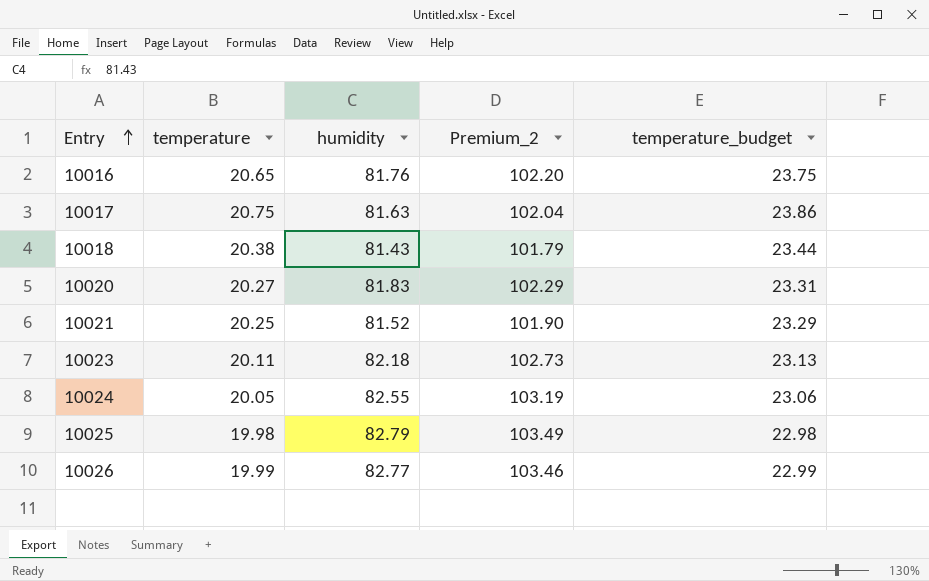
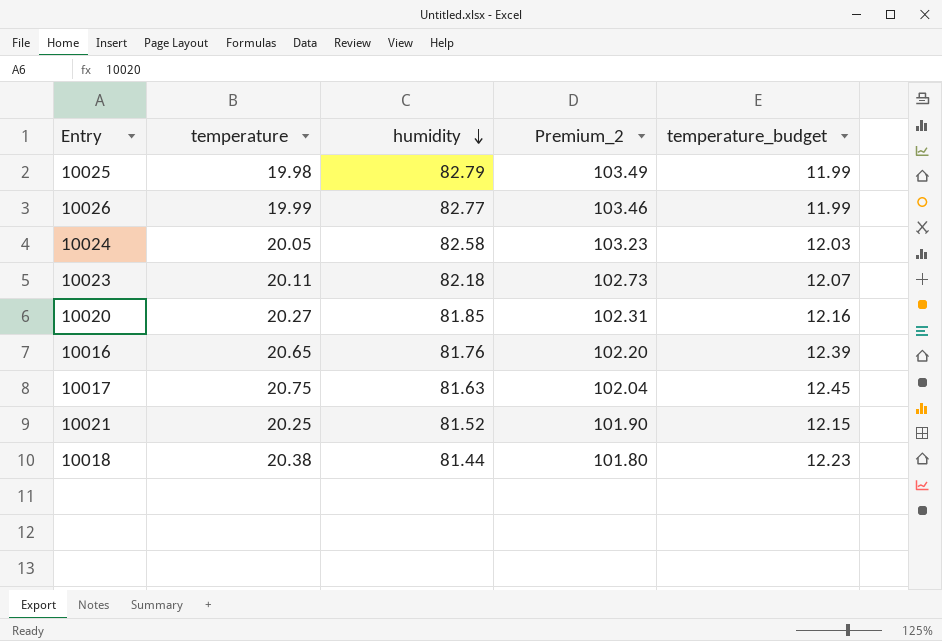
row order: Entry ascending -> humidity descending
column temperature_budget | formula: [temperature] * 1.15 -> [temperature] * 0.6
10024 | humidity: 82.55 -> 82.58
10024 | Premium_2: 103.19 -> 103.23
10020 | humidity: 81.83 -> 81.85
10020 | Premium_2: 102.29 -> 102.31
10018 | humidity: 81.43 -> 81.44
10018 | Premium_2: 101.79 -> 101.80

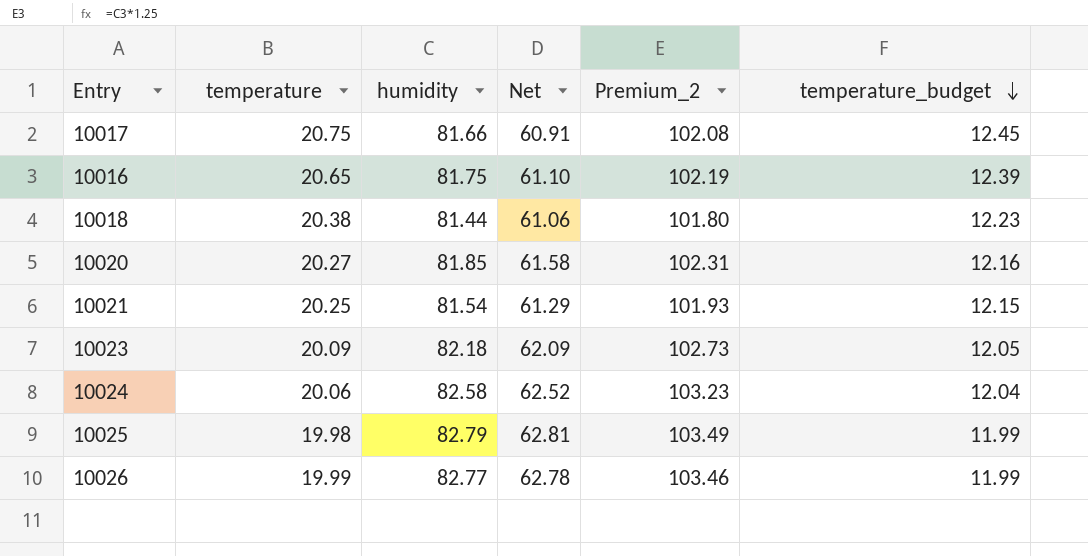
row order: humidity descending -> temperature_budget descending
column Net | formula: none -> [humidity] - [temperature]
10017 | humidity: 81.63 -> 81.66
10017 | Premium_2: 102.04 -> 102.08
10016 | humidity: 81.76 -> 81.75
10016 | Premium_2: 102.20 -> 102.19
10021 | humidity: 81.52 -> 81.54
10021 | Premium_2: 101.90 -> 101.93
10023 | temperature: 20.11 -> 20.09
10023 | temperature_budget: 12.07 -> 12.05
10024 | temperature: 20.05 -> 20.06
10024 | temperature_budget: 12.03 -> 12.04

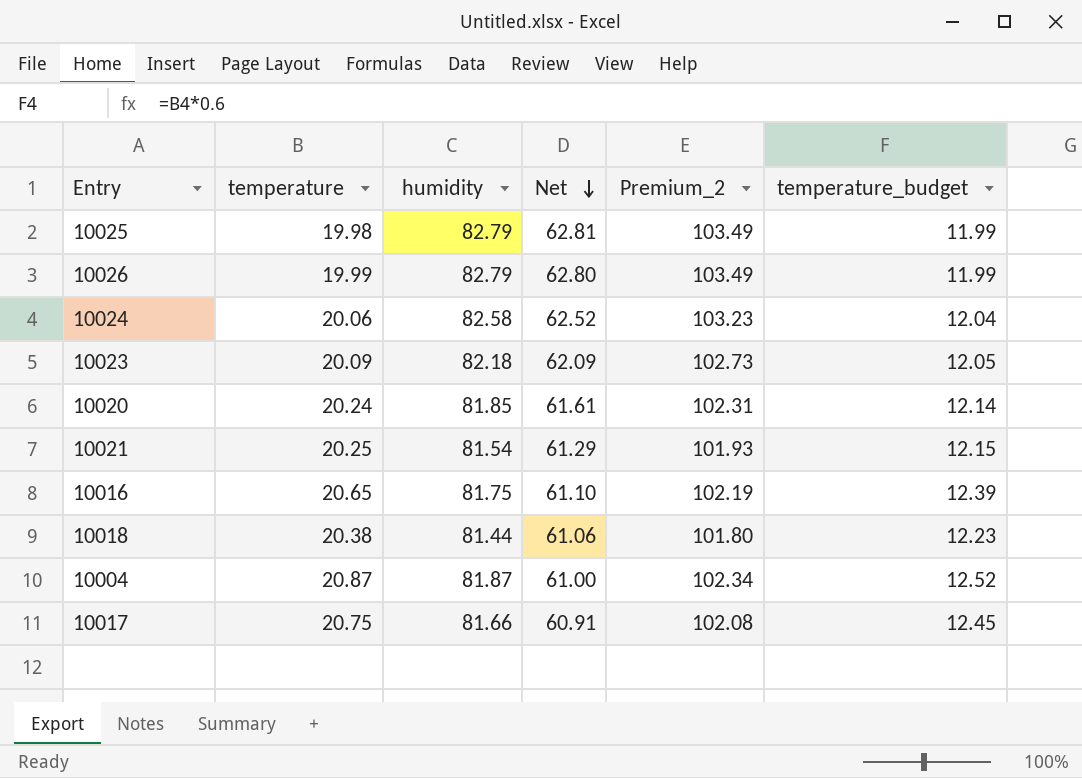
row order: temperature_budget descending -> Net descending
10026 | humidity: 82.77 -> 82.79
10026 | Net: 62.78 -> 62.80
10026 | Premium_2: 103.46 -> 103.49
10020 | temperature: 20.27 -> 20.24
10020 | Net: 61.58 -> 61.61
10020 | temperature_budget: 12.16 -> 12.14
row 10004: none -> 20.87 | 81.87 | 61.00 | 102.34 | 12.52

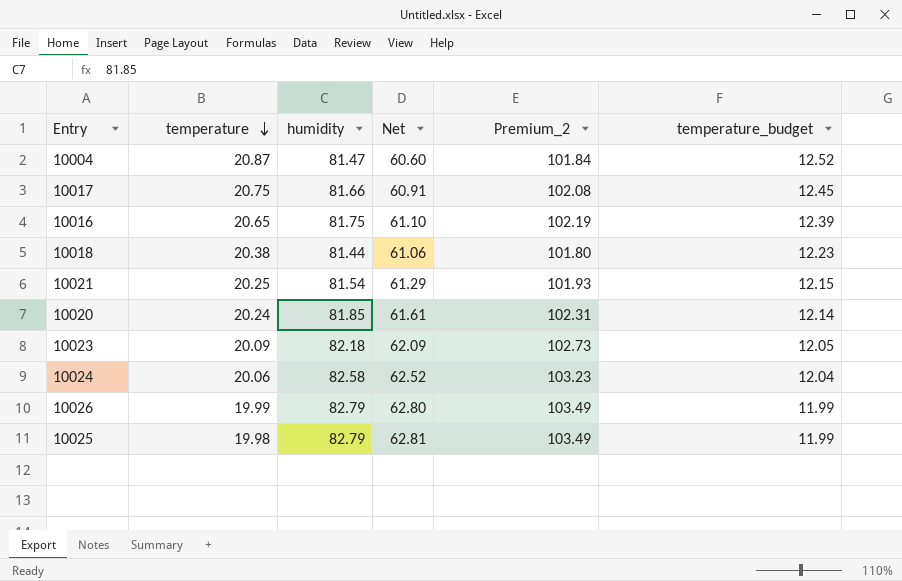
row order: Net descending -> temperature descending
10004 | humidity: 81.87 -> 81.47
10004 | Net: 61.00 -> 60.60
10004 | Premium_2: 102.34 -> 101.84

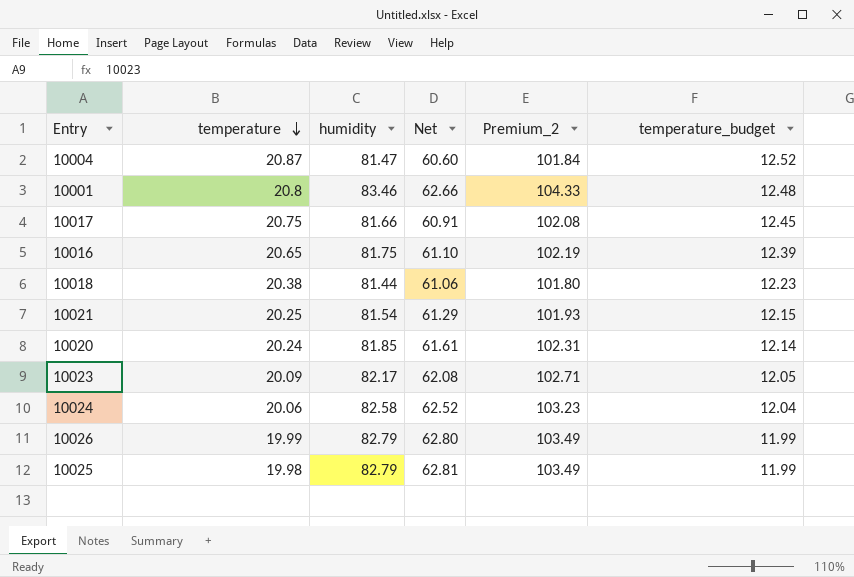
row 10001: none -> 20.8 | 83.46 | 62.66 | 104.33 | 12.48
10023 | humidity: 82.18 -> 82.17
10023 | Net: 62.09 -> 62.08
10023 | Premium_2: 102.73 -> 102.71

